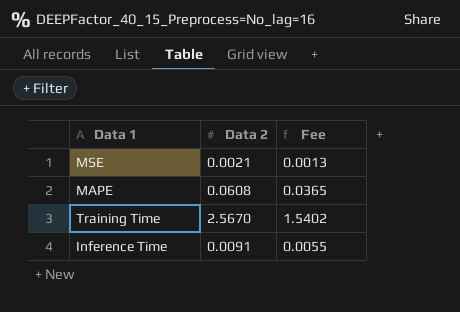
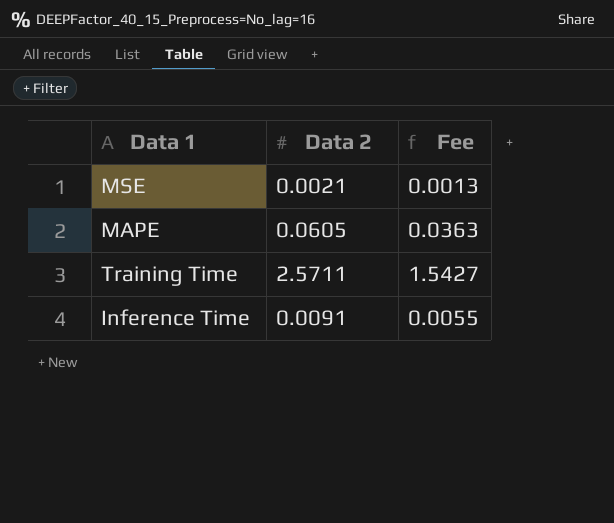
MAPE | Data 2: 0.0608 -> 0.0605
MAPE | Fee: 0.0365 -> 0.0363
Training Time | Data 2: 2.5670 -> 2.5711
Training Time | Fee: 1.5402 -> 1.5427

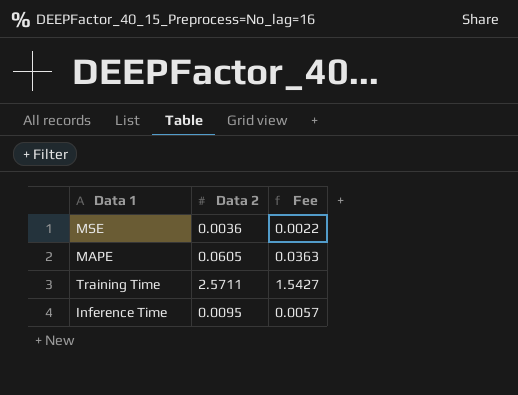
MSE | Data 2: 0.0021 -> 0.0036
MSE | Fee: 0.0013 -> 0.0022
Inference Time | Data 2: 0.0091 -> 0.0095
Inference Time | Fee: 0.0055 -> 0.0057

